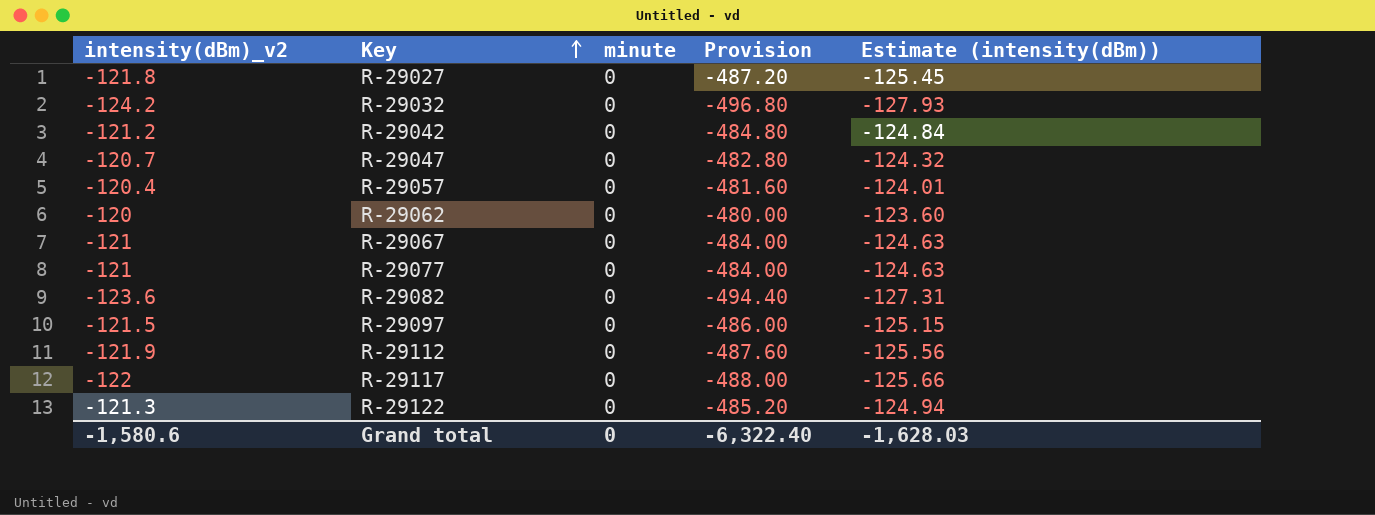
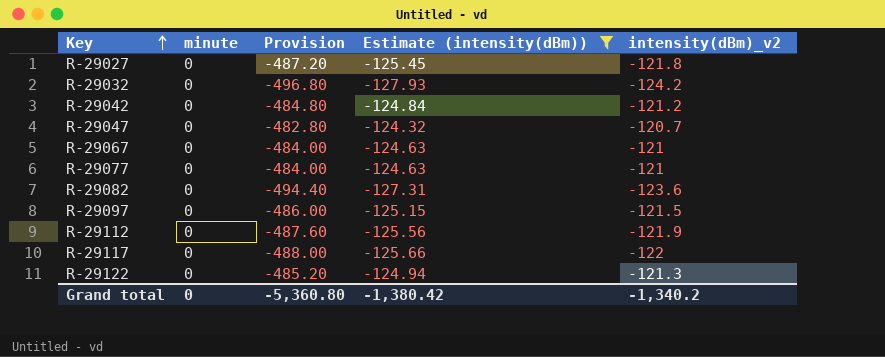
filter: none -> Estimate (intensity(dBm)) <= -124.32
column intensity(dBm)_v2 | position: 1 -> 5
Grand total | Provision: -6,322.40 -> -5,360.80
Grand total | Estimate (intensity(dBm)): -1,628.03 -> -1,380.42
Grand total | intensity(dBm)_v2: -1,580.6 -> -1,340.2

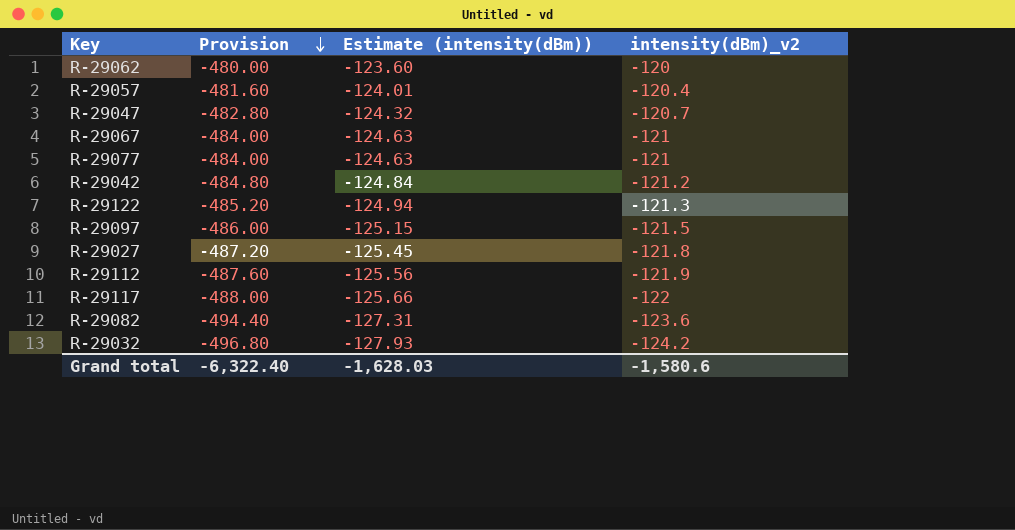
filter: Estimate (intensity(dBm)) <= -124.32 -> none
row order: Key ascending -> Provision descending
column minute | position: 2 -> none
Grand total | Provision: -5,360.80 -> -6,322.40
Grand total | Estimate (intensity(dBm)): -1,380.42 -> -1,628.03
Grand total | intensity(dBm)_v2: -1,340.2 -> -1,580.6

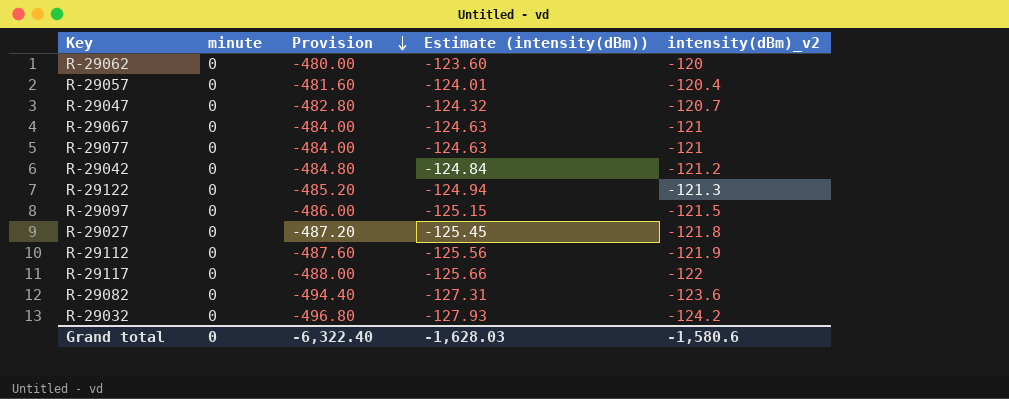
column minute | position: none -> 2

